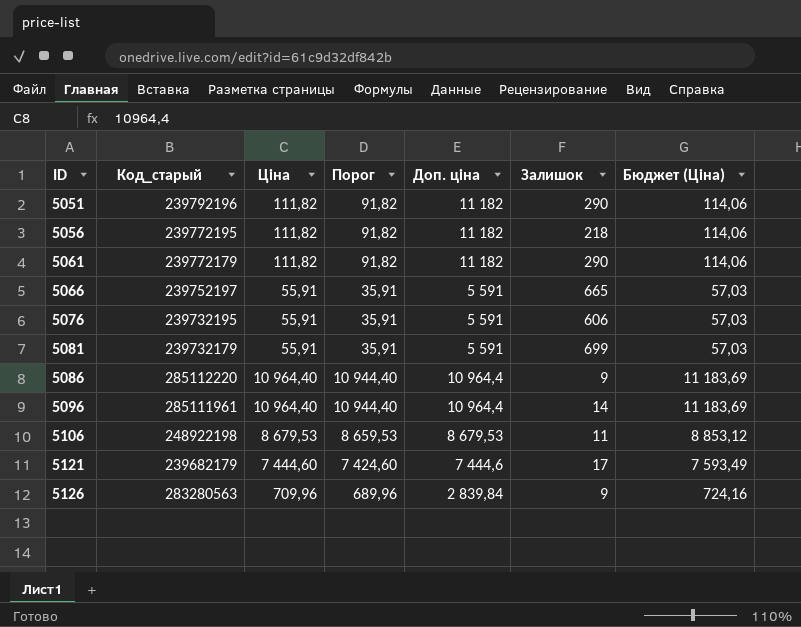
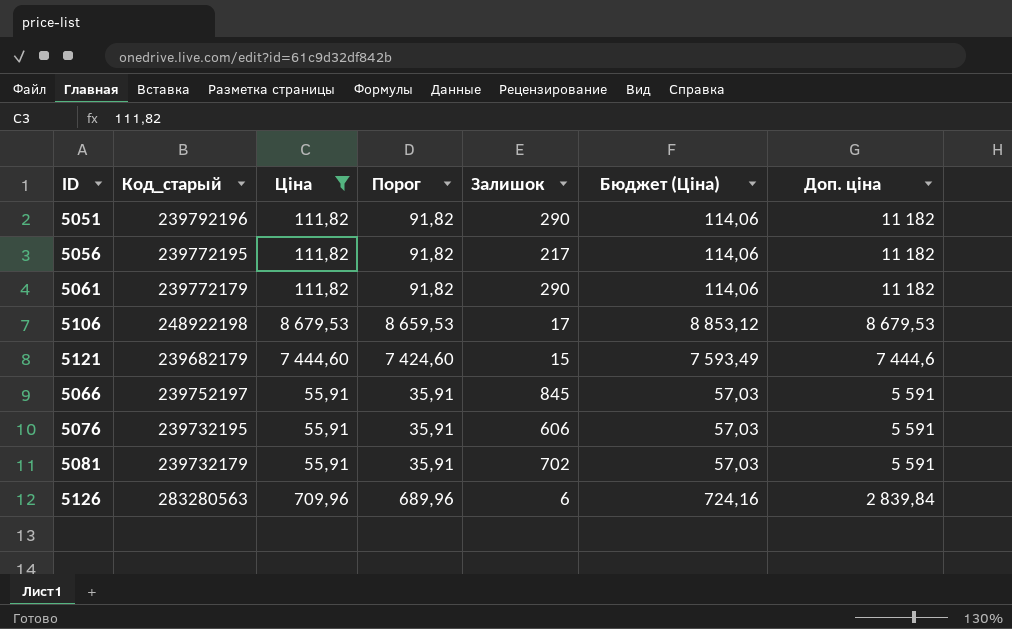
filter: none -> Ціна != 10 964,40
row order: ID ascending -> Доп. ціна descending
column Доп. ціна | position: 5 -> 7
5056 | Залишок: 218 -> 217
5106 | Залишок: 11 -> 17
5121 | Залишок: 17 -> 15
5066 | Залишок: 665 -> 845
5081 | Залишок: 699 -> 702
5126 | Залишок: 9 -> 6

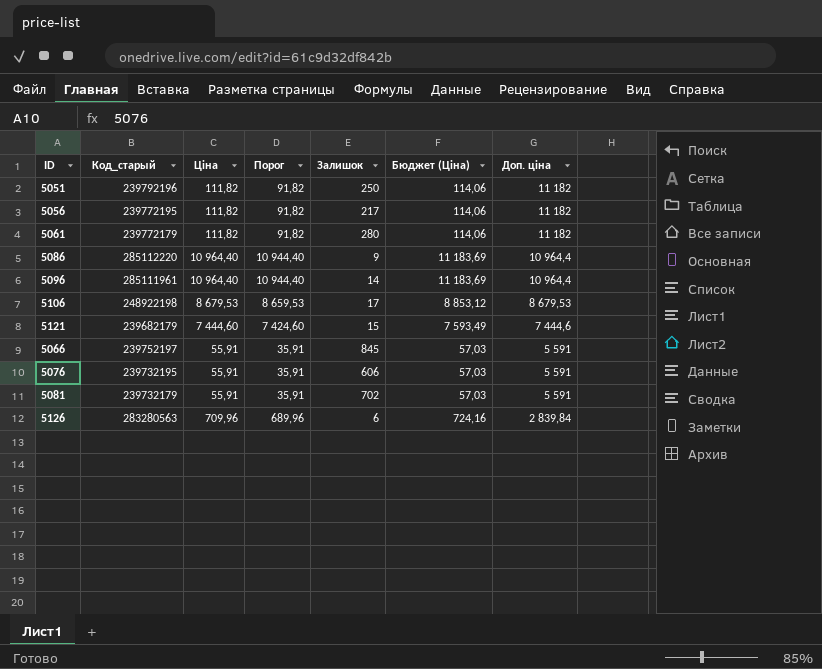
filter: Ціна != 10 964,40 -> none
5051 | Залишок: 290 -> 250
5061 | Залишок: 290 -> 280

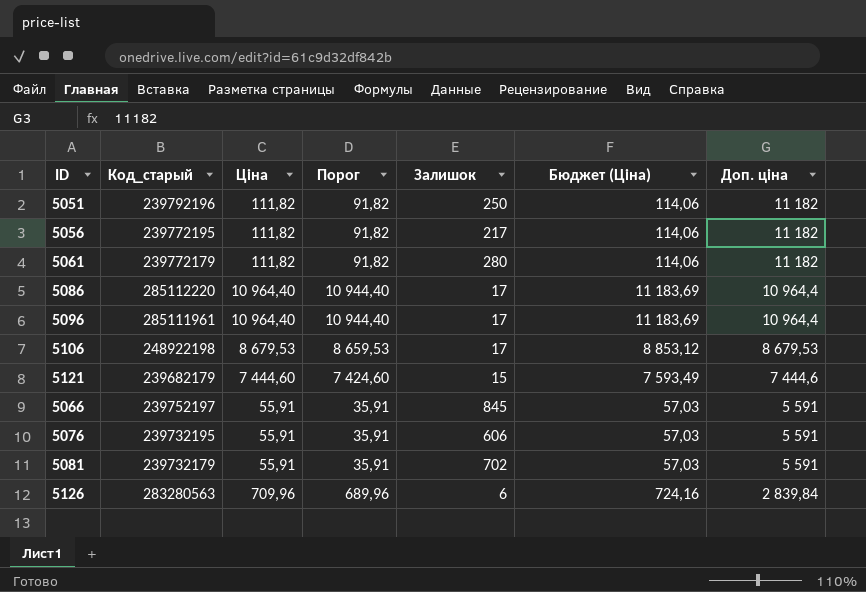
5086 | Залишок: 9 -> 17
5096 | Залишок: 14 -> 17

